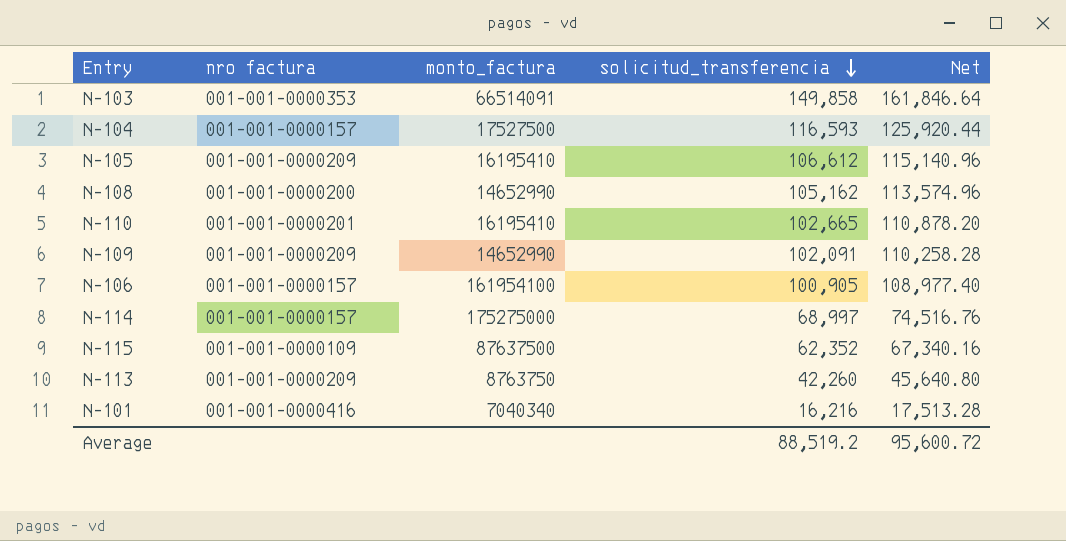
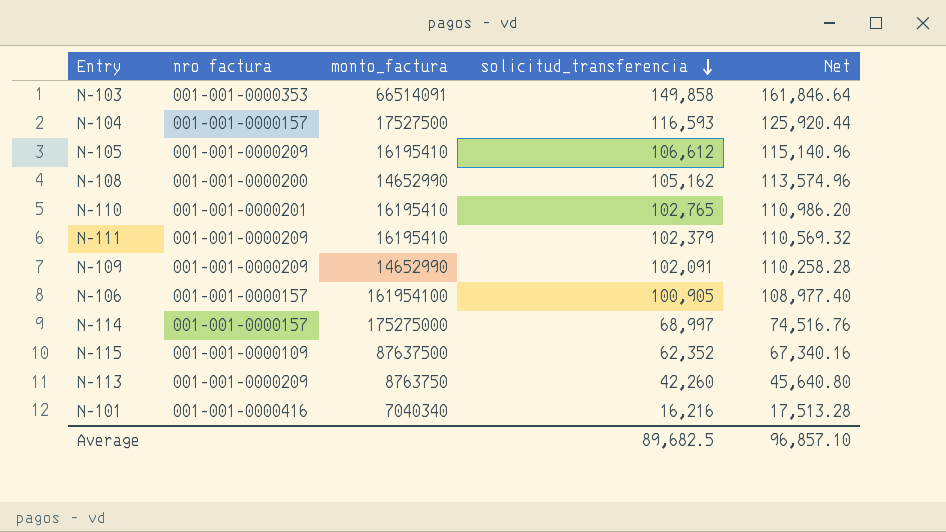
N-110 | solicitud_transferencia: 102,665 -> 102,765
N-110 | Net: 110,878.20 -> 110,986.20
row N-111: none -> 001-001-0000209 | 16195410 | 102,379 | 110,569.32
Average | solicitud_transferencia: 88,519.2 -> 89,682.5
Average | Net: 95,600.72 -> 96,857.10

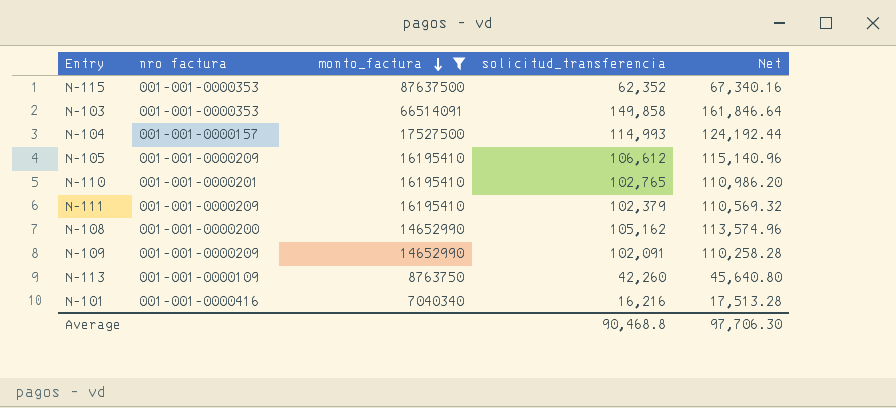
filter: none -> monto_factura <= 87637500
row order: solicitud_transferencia descending -> monto_factura descending
N-115 | nro factura: 001-001-0000109 -> 001-001-0000353
N-104 | solicitud_transferencia: 116,593 -> 114,993
N-104 | Net: 125,920.44 -> 124,192.44
N-113 | nro factura: 001-001-0000209 -> 001-001-0000109
Average | solicitud_transferencia: 89,682.5 -> 90,468.8
Average | Net: 96,857.10 -> 97,706.30

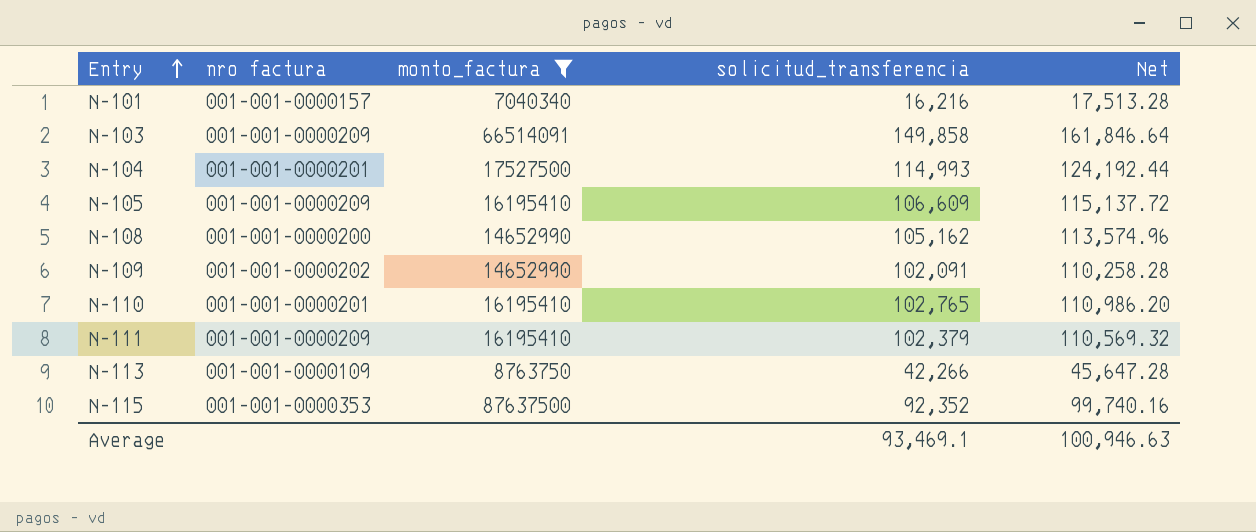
row order: monto_factura descending -> Entry ascending
N-101 | nro factura: 001-001-0000416 -> 001-001-0000157
N-103 | nro factura: 001-001-0000353 -> 001-001-0000209
N-104 | nro factura: 001-001-0000157 -> 001-001-0000201
N-105 | solicitud_transferencia: 106,612 -> 106,609
N-105 | Net: 115,140.96 -> 115,137.72
N-109 | nro factura: 001-001-0000209 -> 001-001-0000202
N-113 | solicitud_transferencia: 42,260 -> 42,266
N-113 | Net: 45,640.80 -> 45,647.28
N-115 | solicitud_transferencia: 62,352 -> 92,352
N-115 | Net: 67,340.16 -> 99,740.16
Average | solicitud_transferencia: 90,468.8 -> 93,469.1
Average | Net: 97,706.30 -> 100,946.63

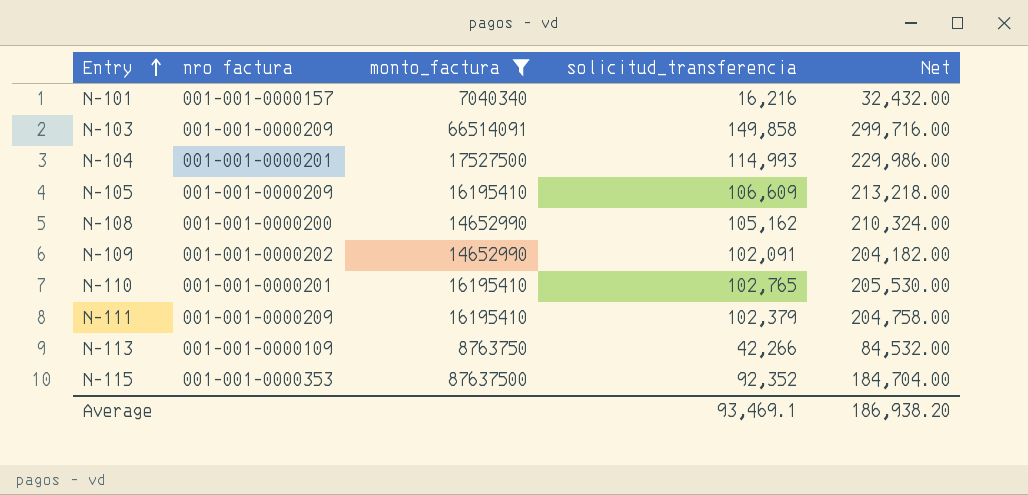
column Net | formula: [solicitud_transferencia] * 1.08 -> [solicitud_transferencia] * 2
Average | Net: 100,946.63 -> 186,938.20

